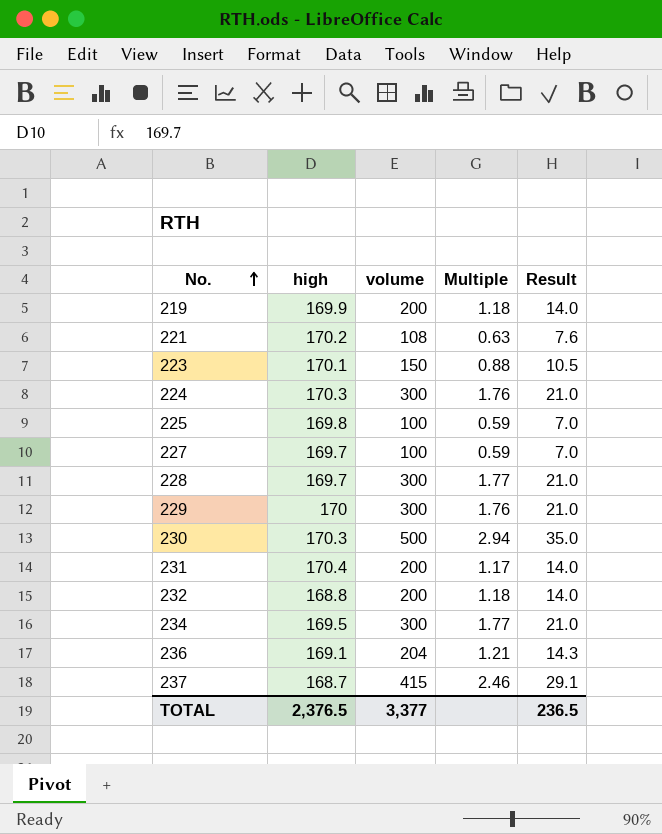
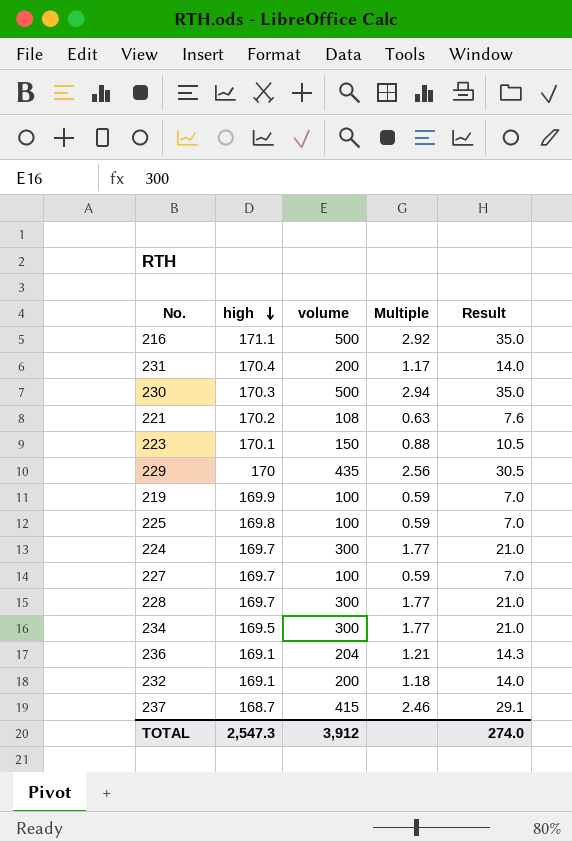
row order: No. ascending -> high descending
row 216: none -> 171.1 | 500 | 2.92 | 35.0
229 | volume: 300 -> 435
229 | Multiple: 1.76 -> 2.56
229 | Result: 21.0 -> 30.5
219 | volume: 200 -> 100
219 | Multiple: 1.18 -> 0.59
219 | Result: 14.0 -> 7.0
224 | high: 170.3 -> 169.7
224 | Multiple: 1.76 -> 1.77
232 | high: 168.8 -> 169.1
TOTAL | high: 2,376.5 -> 2,547.3
TOTAL | volume: 3,377 -> 3,912
TOTAL | Result: 236.5 -> 274.0

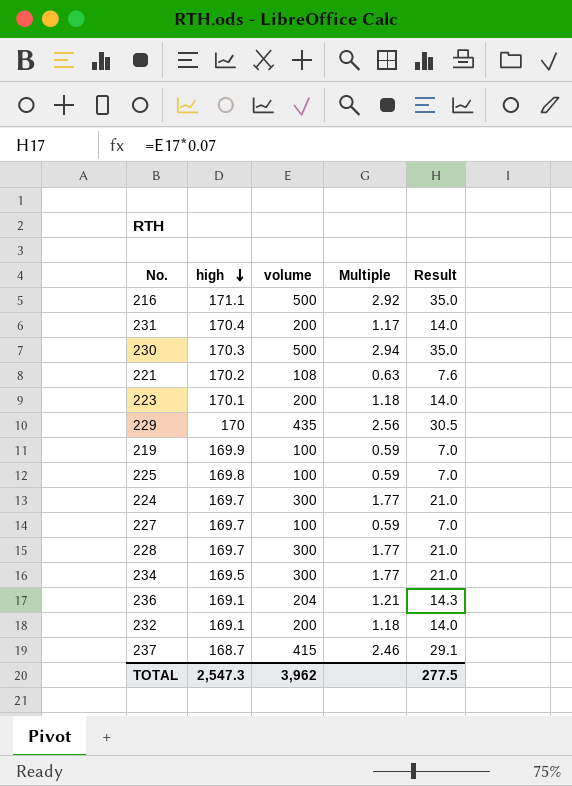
223 | volume: 150 -> 200
223 | Multiple: 0.88 -> 1.18
223 | Result: 10.5 -> 14.0
TOTAL | volume: 3,912 -> 3,962
TOTAL | Result: 274.0 -> 277.5

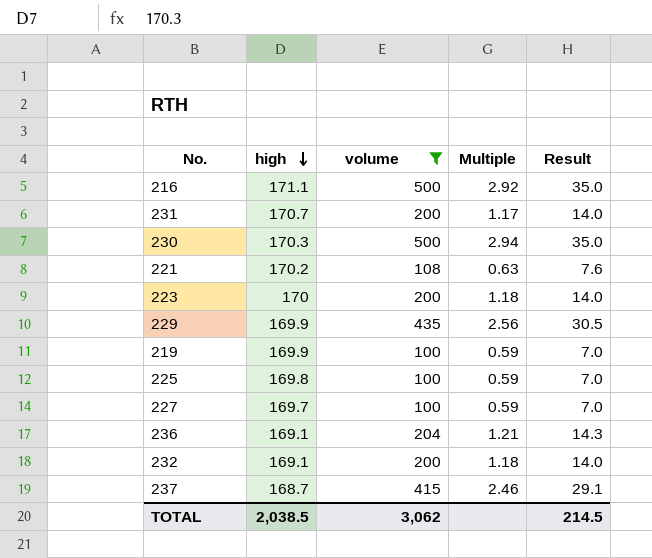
filter: none -> volume != 300
231 | high: 170.4 -> 170.7
223 | high: 170.1 -> 170
229 | high: 170 -> 169.9
TOTAL | high: 2,547.3 -> 2,038.5
TOTAL | volume: 3,962 -> 3,062
TOTAL | Result: 277.5 -> 214.5

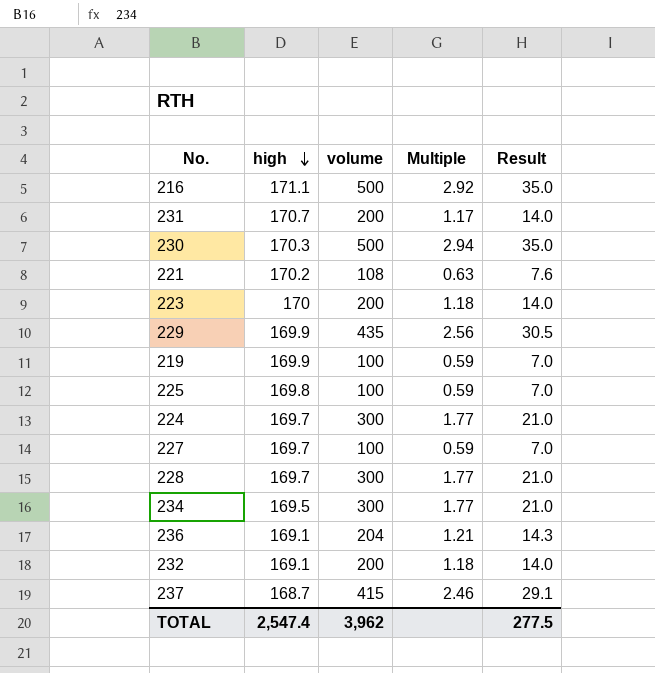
filter: volume != 300 -> none
TOTAL | high: 2,038.5 -> 2,547.4
TOTAL | volume: 3,062 -> 3,962
TOTAL | Result: 214.5 -> 277.5

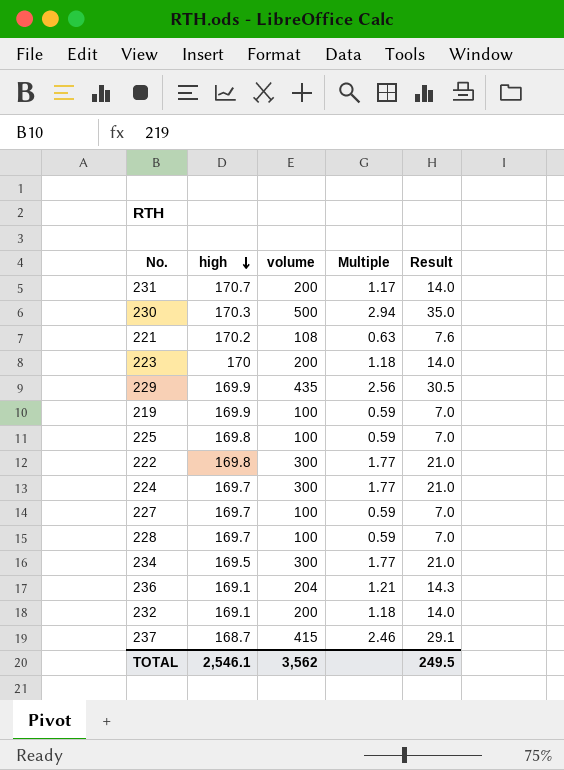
row 216: 171.1 | 500 | 2.92 | 35.0 -> none
row 222: none -> 169.8 | 300 | 1.77 | 21.0
228 | volume: 300 -> 100
228 | Multiple: 1.77 -> 0.59
228 | Result: 21.0 -> 7.0
TOTAL | high: 2,547.4 -> 2,546.1
TOTAL | volume: 3,962 -> 3,562
TOTAL | Result: 277.5 -> 249.5

